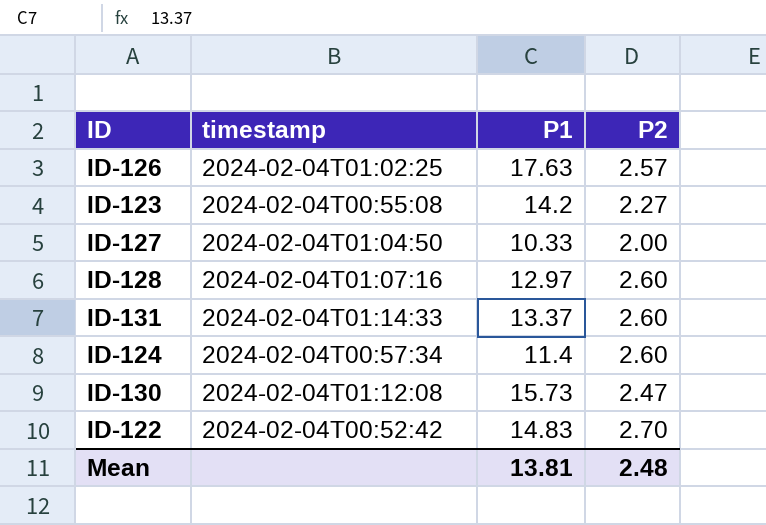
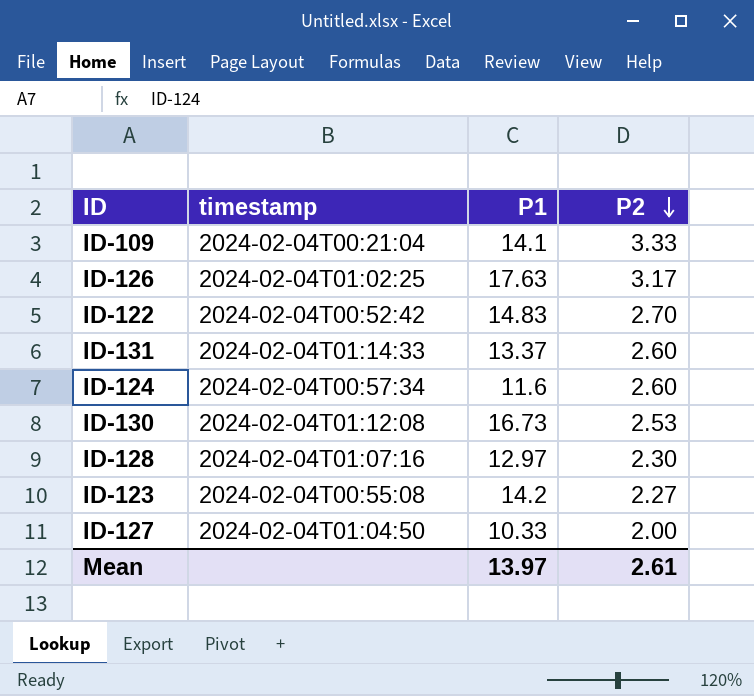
row order: none -> P2 descending
row ID-109: none -> 2024-02-04T00:21:04 | 14.1 | 3.33
ID-126 | P2: 2.57 -> 3.17
ID-124 | P1: 11.4 -> 11.6
ID-130 | P1: 15.73 -> 16.73
ID-130 | P2: 2.47 -> 2.53
ID-128 | P2: 2.60 -> 2.30
Mean | P1: 13.81 -> 13.97
Mean | P2: 2.48 -> 2.61

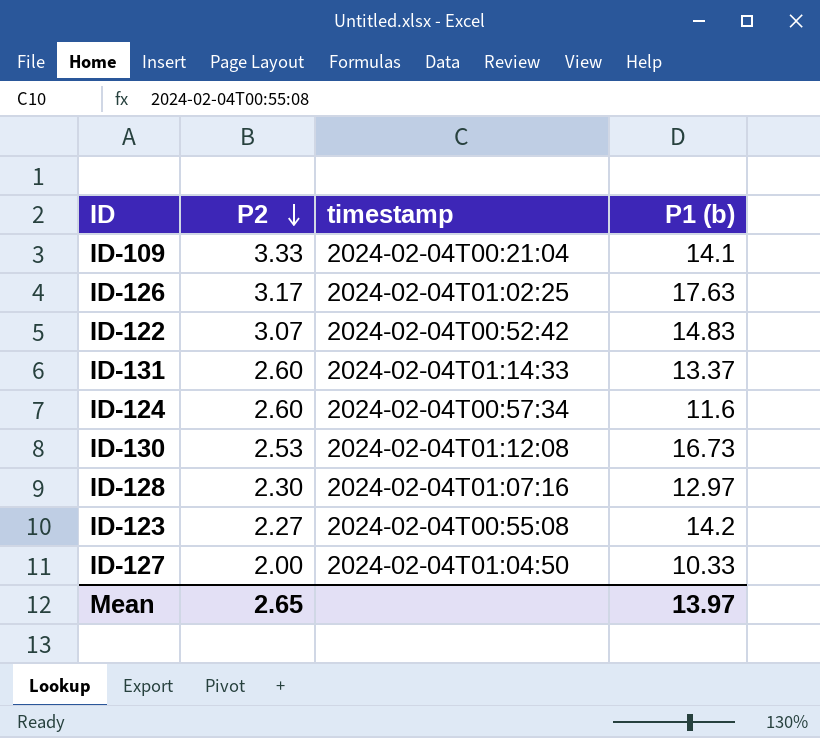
column P2 | position: 4 -> 2
column name: P1 -> P1 (b)
ID-122 | P2: 2.70 -> 3.07
Mean | P2: 2.61 -> 2.65

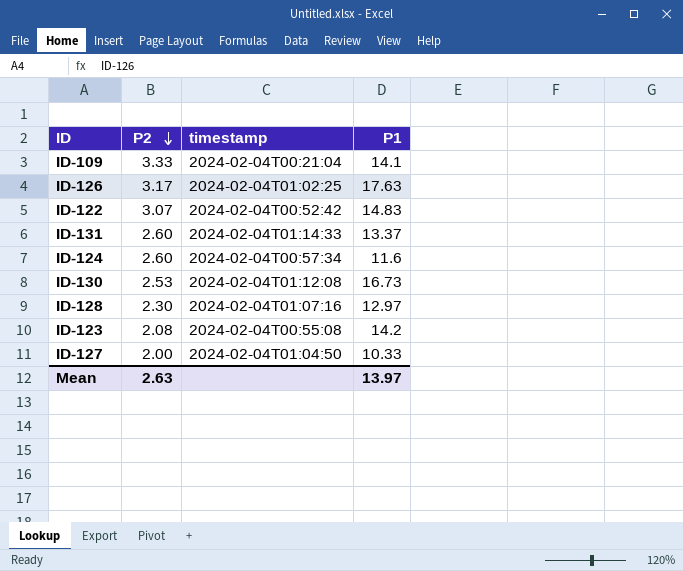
column name: P1 (b) -> P1
ID-123 | P2: 2.27 -> 2.08
Mean | P2: 2.65 -> 2.63

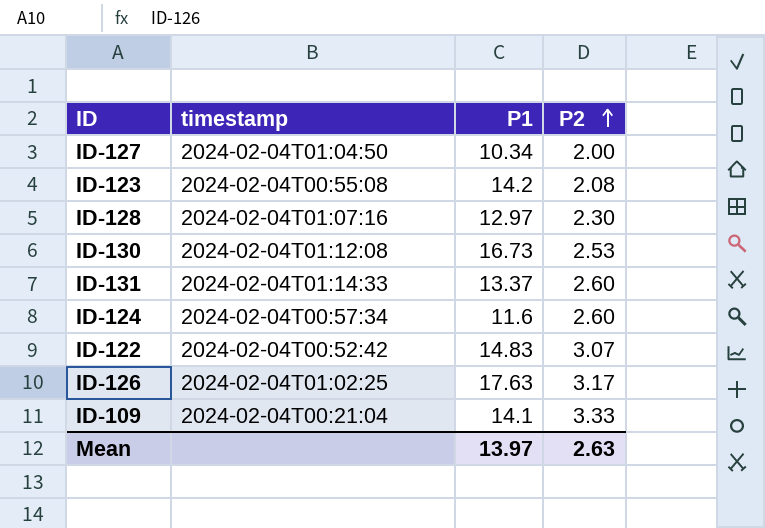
row order: P2 descending -> P2 ascending
column P2 | position: 2 -> 4
ID-127 | P1: 10.33 -> 10.34

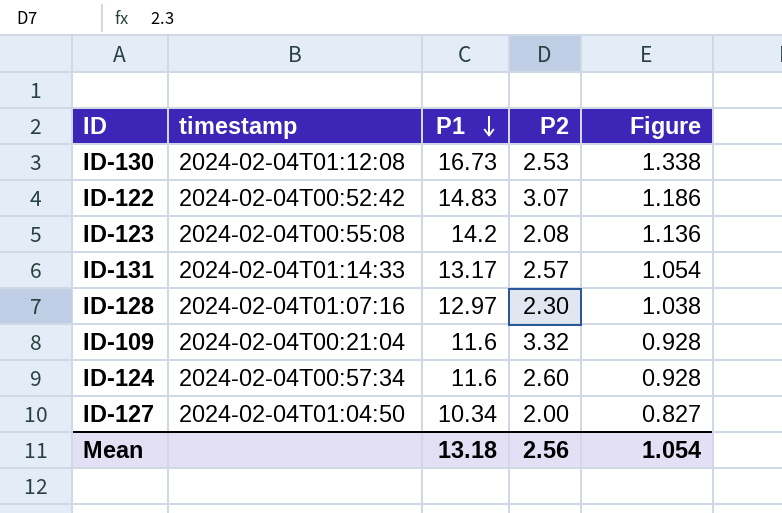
row order: P2 ascending -> P1 descending
column Figure | formula: none -> [P1] * 0.08
row ID-126: 2024-02-04T01:02:25 | 17.63 | 3.17 -> none
ID-131 | P1: 13.37 -> 13.17
ID-131 | P2: 2.60 -> 2.57
ID-109 | P1: 14.1 -> 11.6
ID-109 | P2: 3.33 -> 3.32
Mean | P1: 13.97 -> 13.18
Mean | P2: 2.63 -> 2.56

